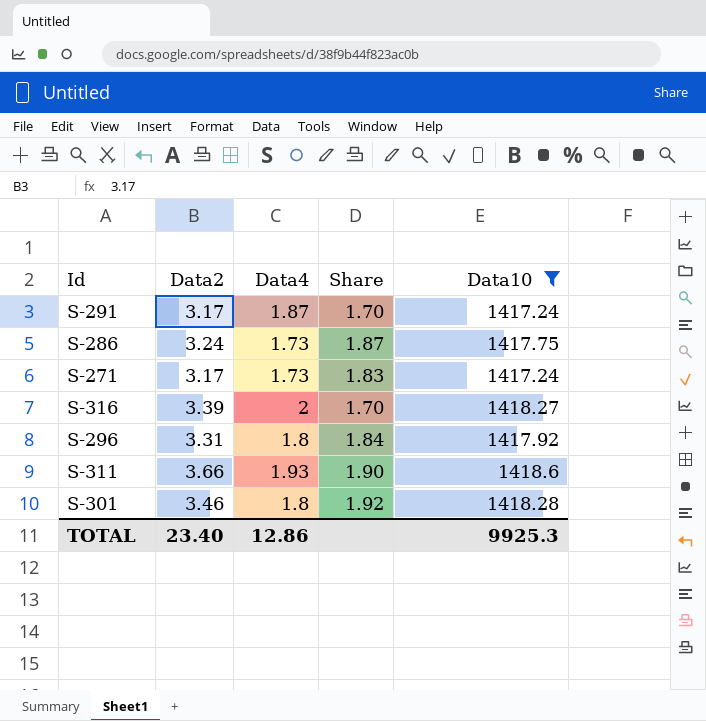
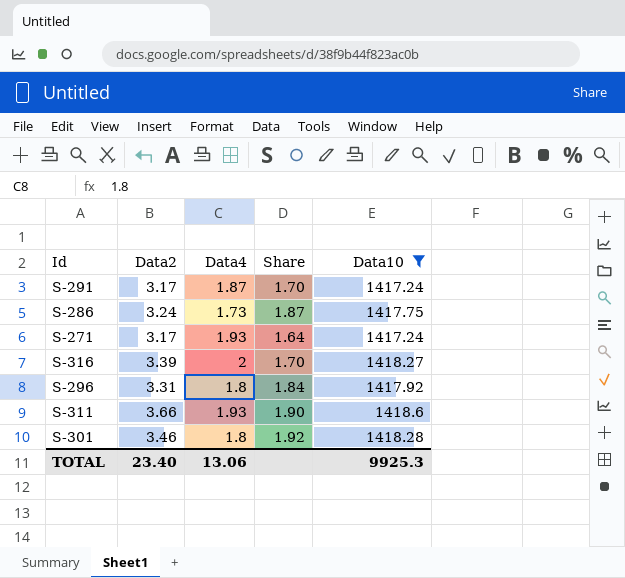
S-271 | Data4: 1.73 -> 1.93
S-271 | Share: 1.83 -> 1.64
TOTAL | Data4: 12.86 -> 13.06

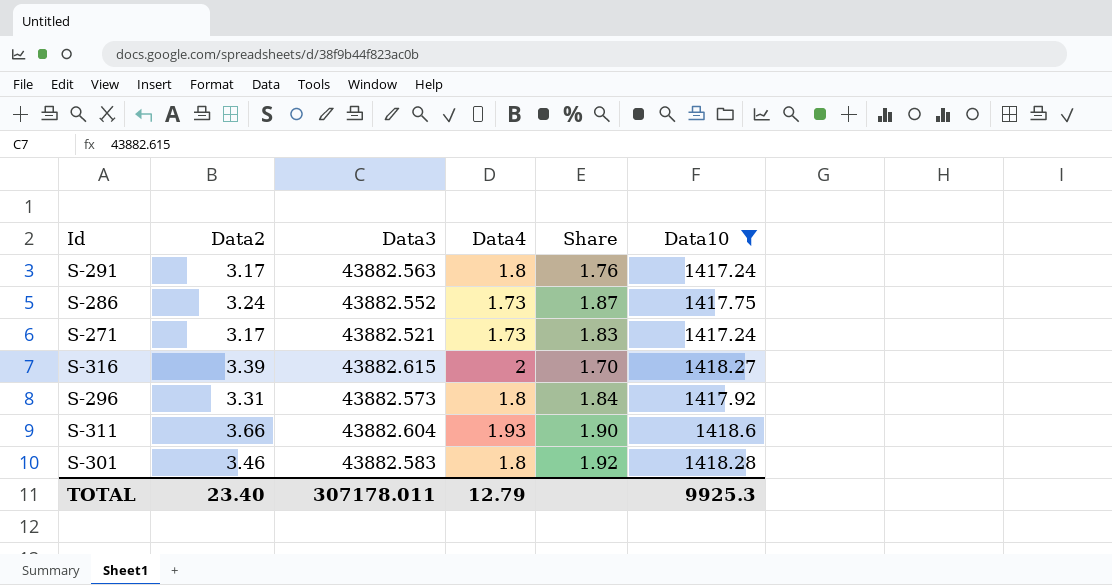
column Data3 | position: none -> 3
S-291 | Data4: 1.87 -> 1.8
S-291 | Share: 1.70 -> 1.76
S-271 | Data4: 1.93 -> 1.73
S-271 | Share: 1.64 -> 1.83
TOTAL | Data4: 13.06 -> 12.79

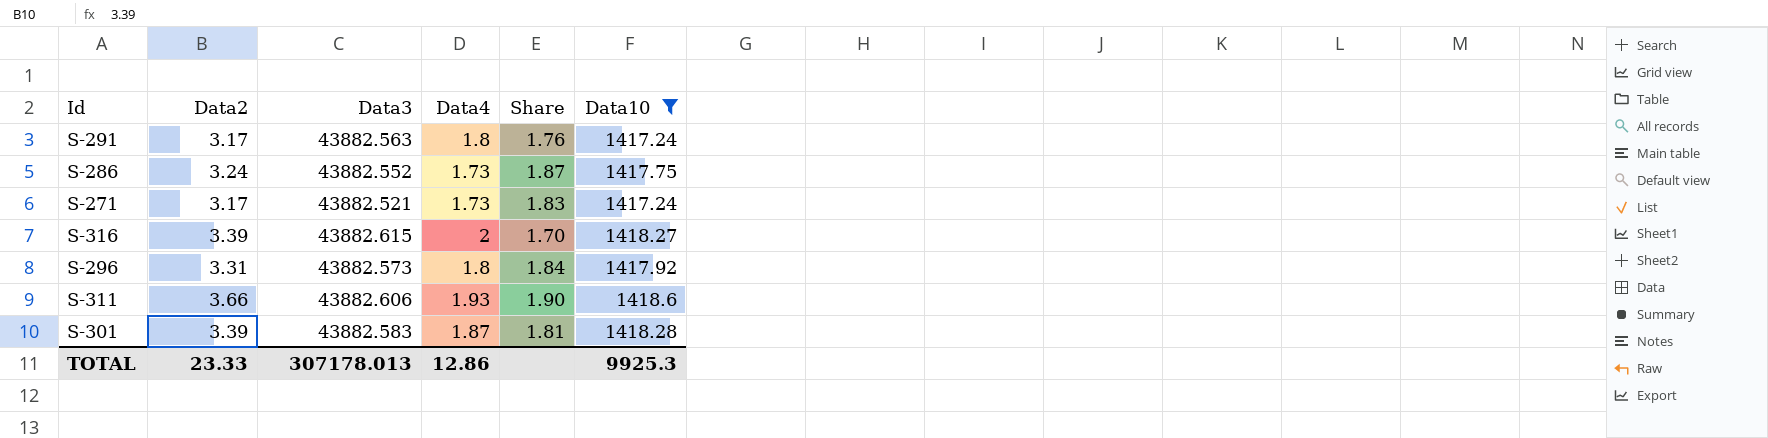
S-311 | Data3: 43882.604 -> 43882.606
S-301 | Data2: 3.46 -> 3.39
S-301 | Data4: 1.8 -> 1.87
S-301 | Share: 1.92 -> 1.81
TOTAL | Data2: 23.40 -> 23.33
TOTAL | Data3: 307178.011 -> 307178.013
TOTAL | Data4: 12.79 -> 12.86

